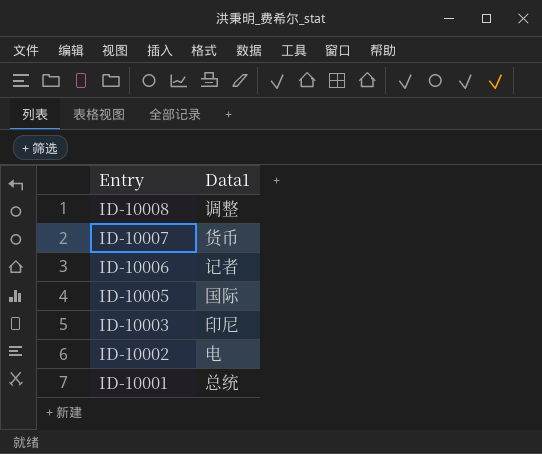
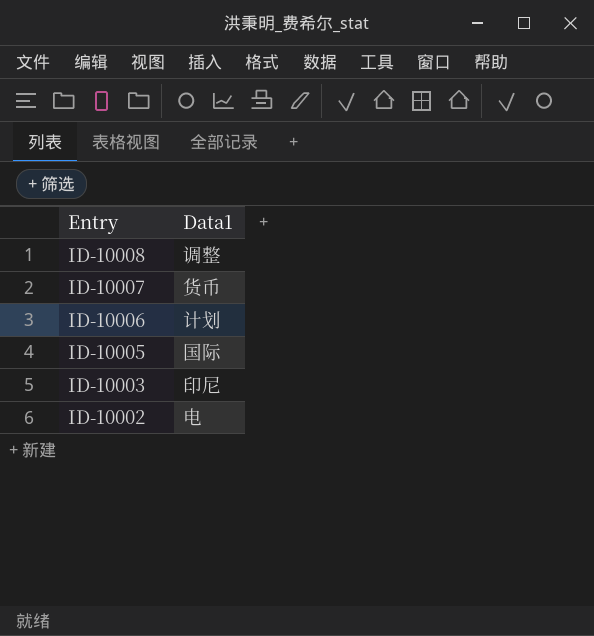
row ID-10001: 总统 -> none
ID-10006 | Data1: 记者 -> 计划

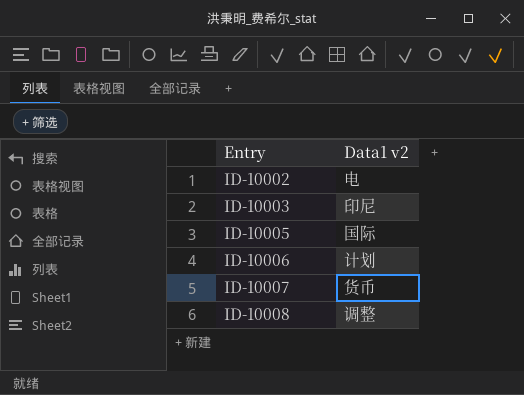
row order: Entry descending -> Entry ascending
column name: Data1 -> Data1 v2

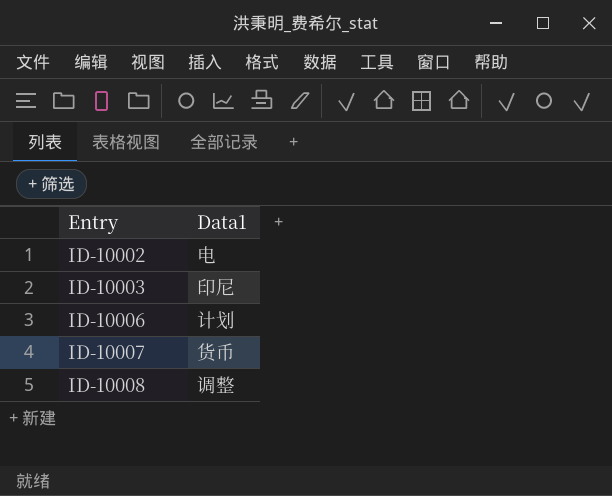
column name: Data1 v2 -> Data1
row ID-10005: 国际 -> none

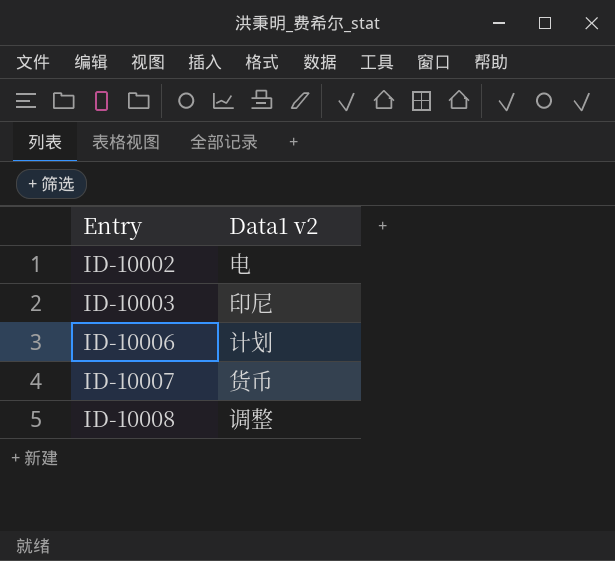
column name: Data1 -> Data1 v2

